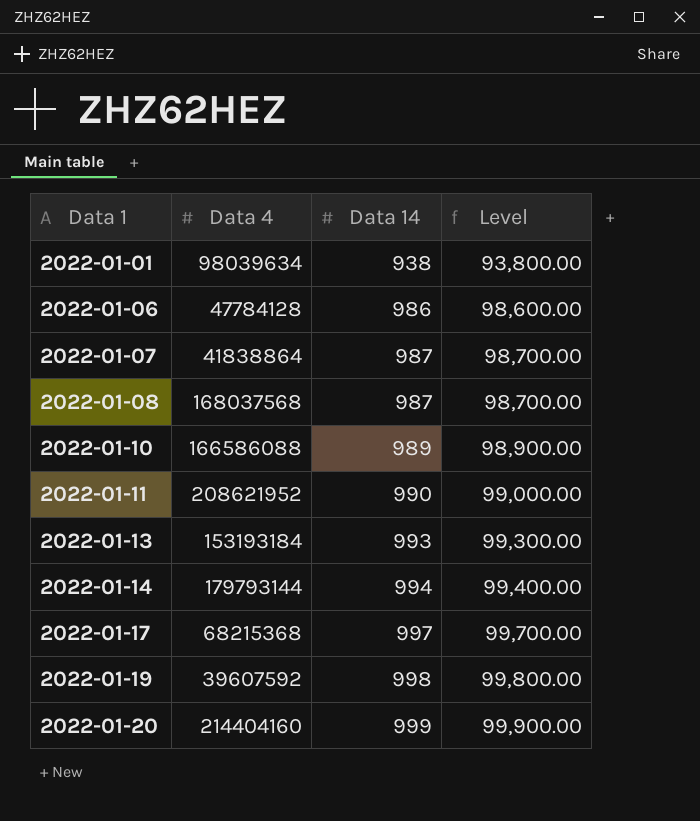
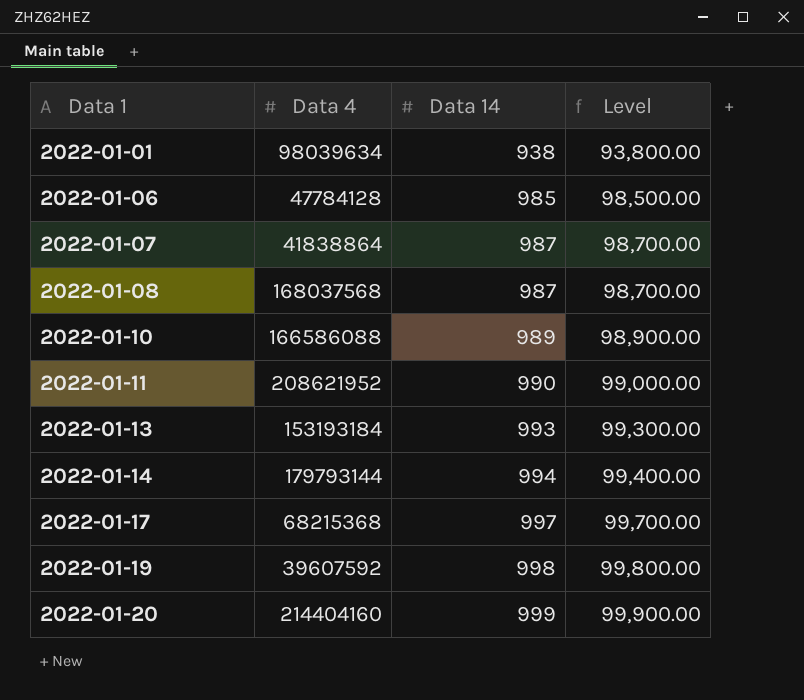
2022-01-06 | Data 14: 986 -> 985
2022-01-06 | Level: 98,600.00 -> 98,500.00

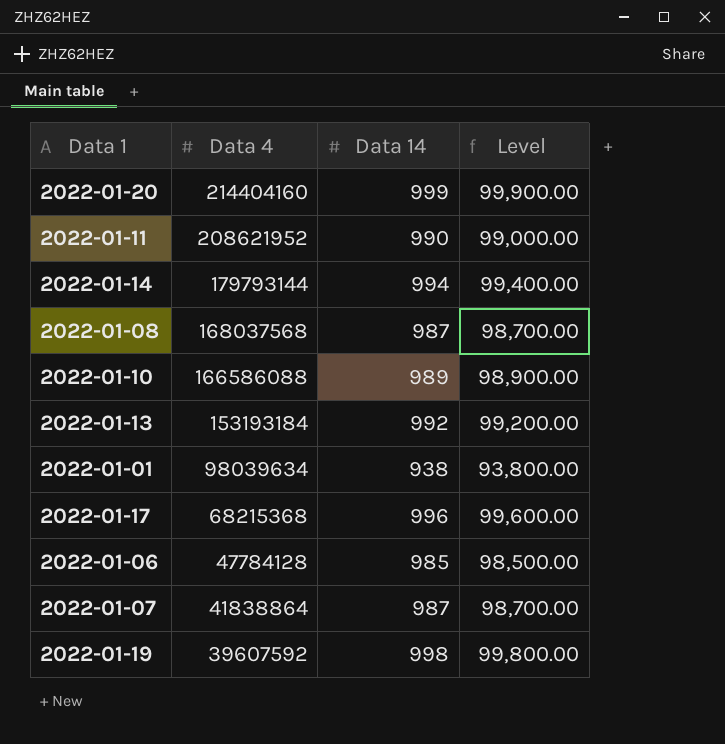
row order: Data 1 ascending -> Data 4 descending
2022-01-13 | Data 14: 993 -> 992
2022-01-13 | Level: 99,300.00 -> 99,200.00
2022-01-17 | Data 14: 997 -> 996
2022-01-17 | Level: 99,700.00 -> 99,600.00

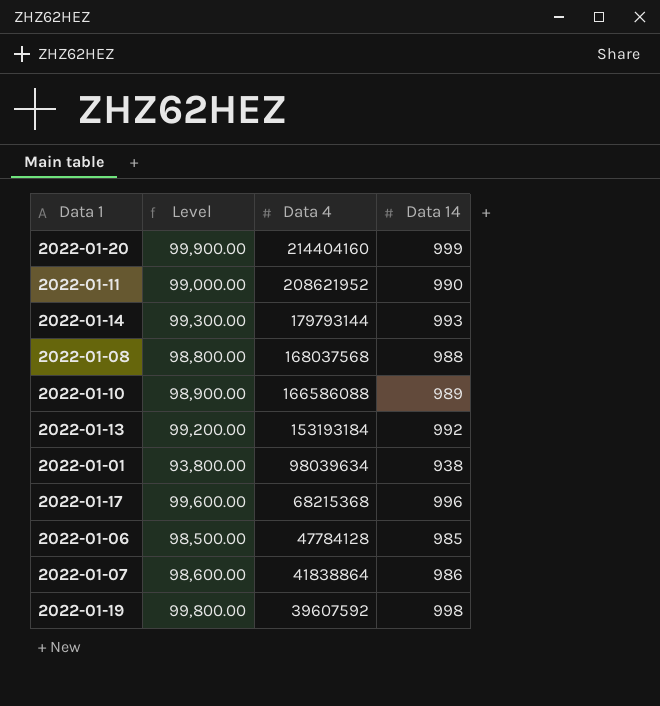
column Level | position: 4 -> 2
2022-01-14 | Level: 99,400.00 -> 99,300.00
2022-01-14 | Data 14: 994 -> 993
2022-01-08 | Level: 98,700.00 -> 98,800.00
2022-01-08 | Data 14: 987 -> 988
2022-01-07 | Level: 98,700.00 -> 98,600.00
2022-01-07 | Data 14: 987 -> 986

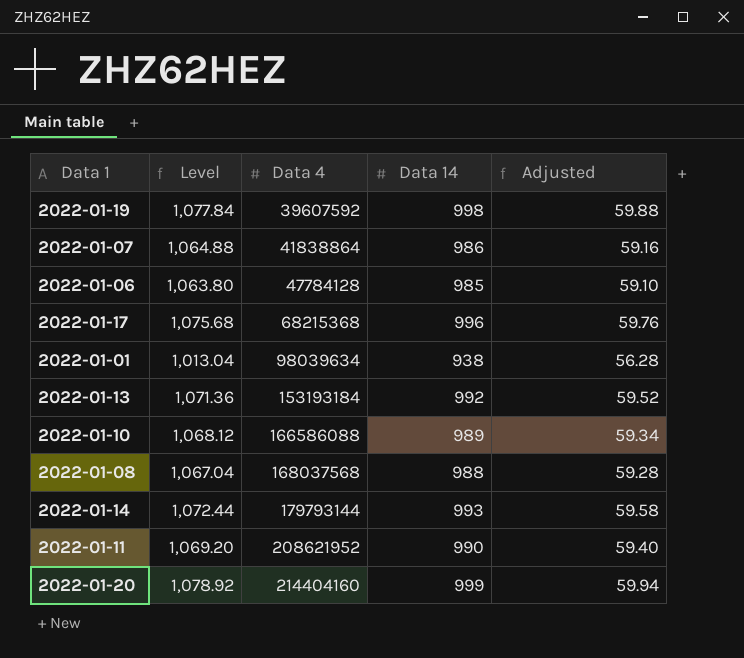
row order: Data 4 descending -> Data 4 ascending
column Level | formula: [Data 14] * 100 -> [Data 14] * 1.08
column Adjusted | formula: none -> [Data 14] * 0.06

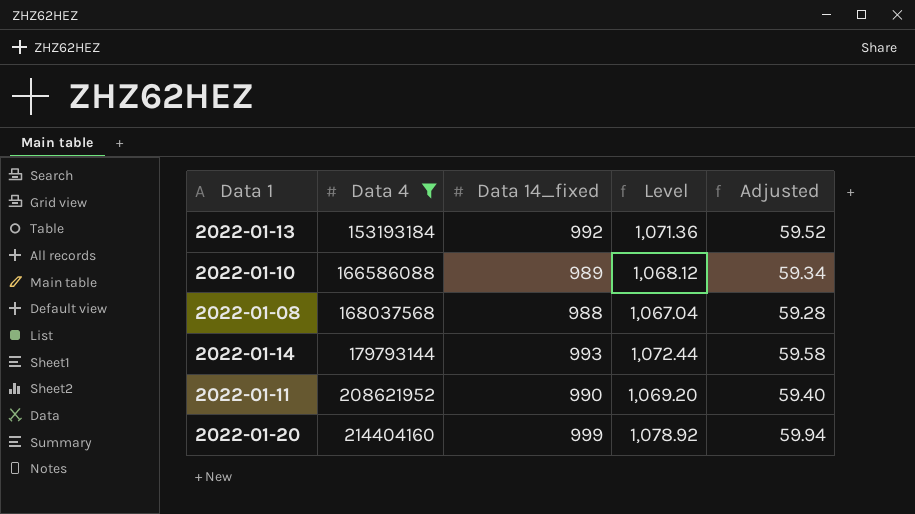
filter: none -> Data 4 >= 153193184
column name: Data 14 -> Data 14_fixed
column Level | position: 2 -> 4

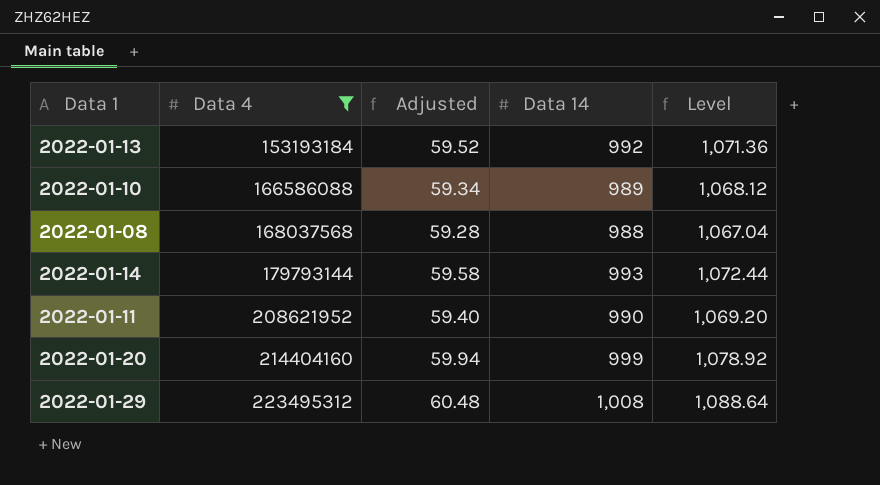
column Adjusted | position: 5 -> 3
column name: Data 14_fixed -> Data 14
row 2022-01-29: none -> 223495312 | 60.48 | 1,008 | 1,088.64

